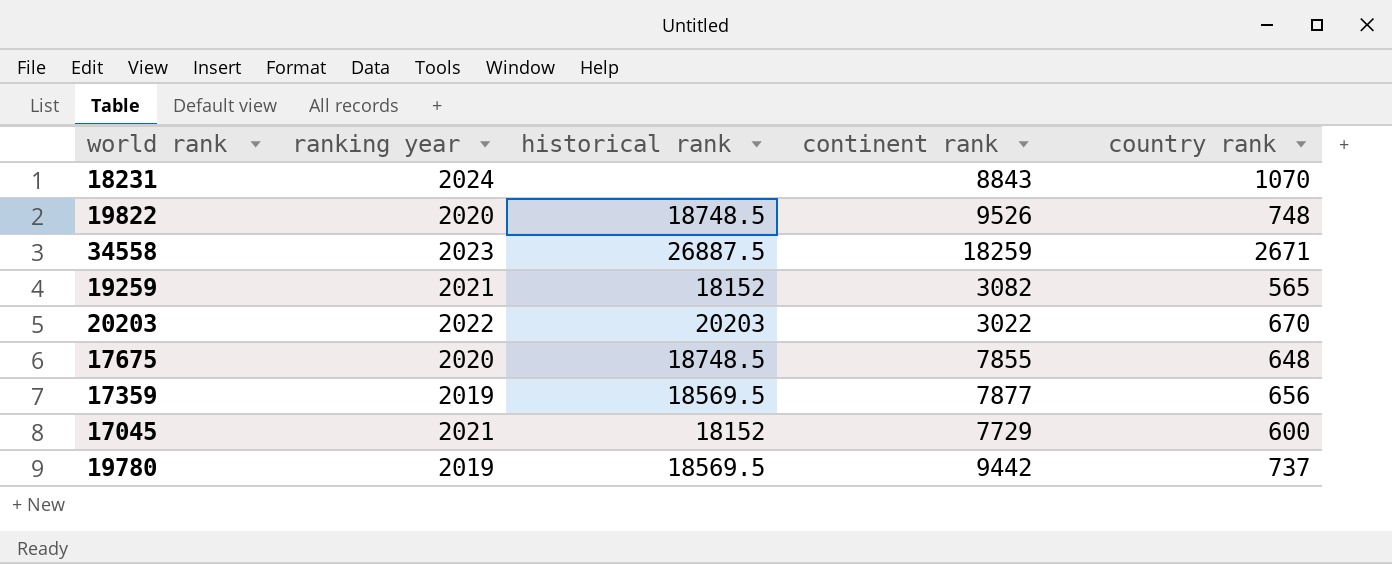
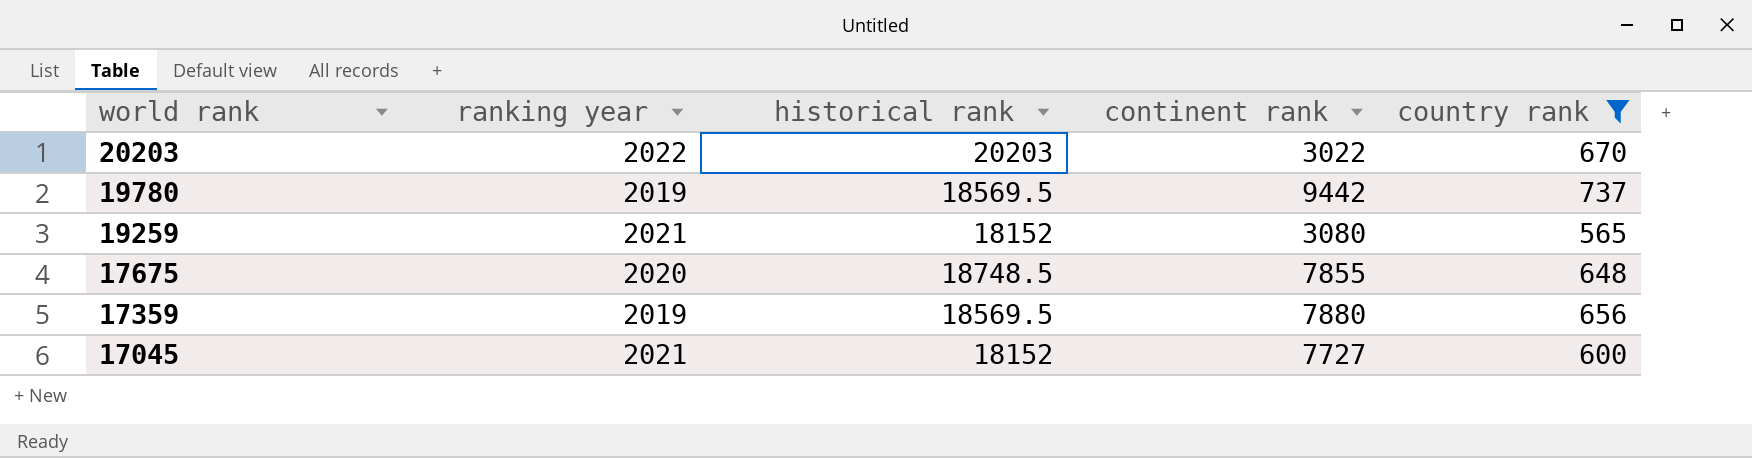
filter: none -> country rank <= 737
row order: none -> world rank descending
19259 | continent rank: 3082 -> 3080
17359 | continent rank: 7877 -> 7880
17045 | continent rank: 7729 -> 7727

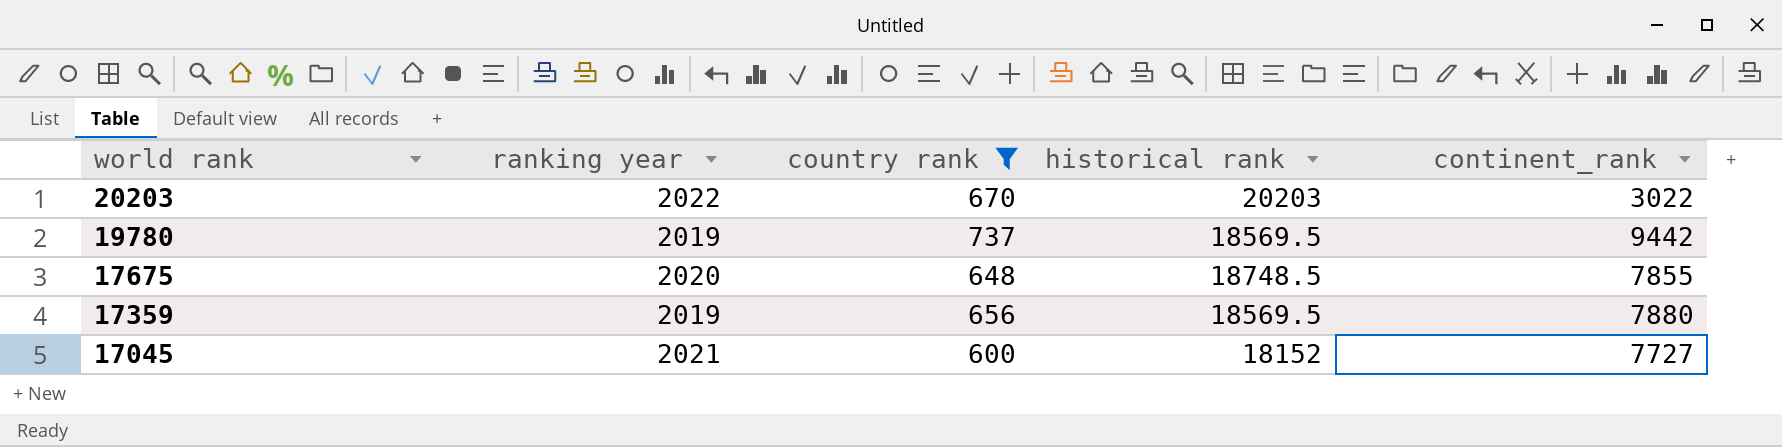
column country rank | position: 5 -> 3
column name: continent rank -> continent_rank
row 19259: 2021 | 18152 | 3080 | 565 -> none

